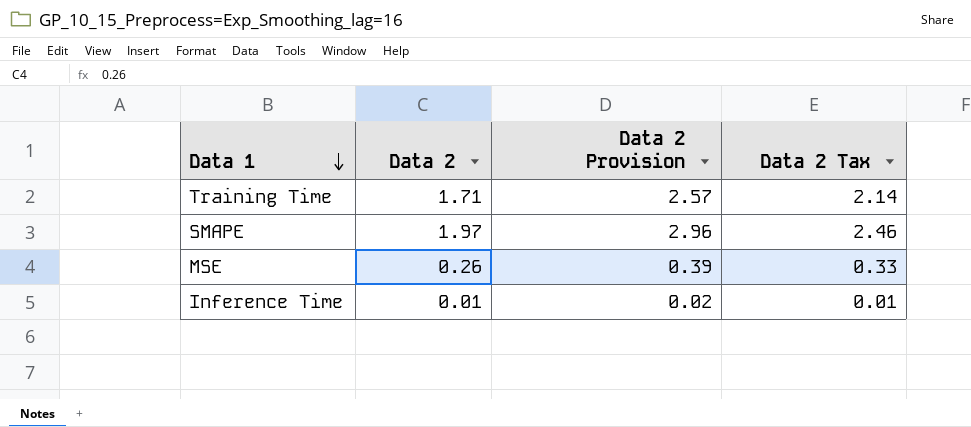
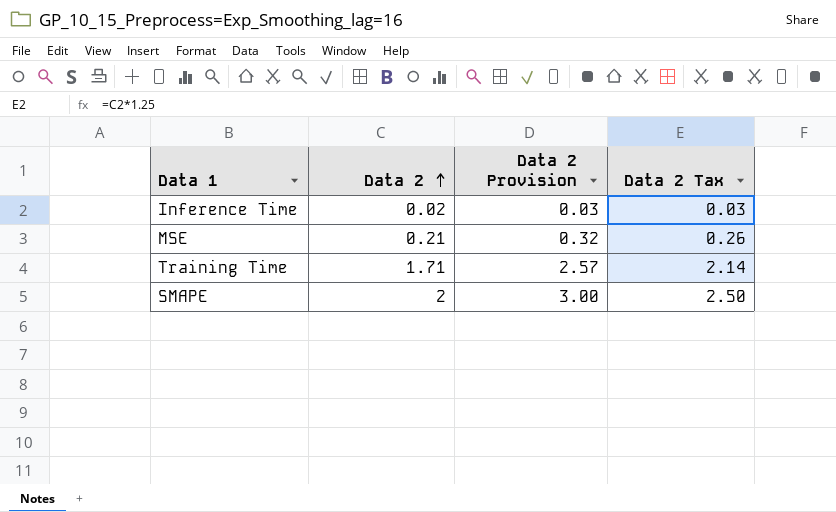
row order: Data 1 descending -> Data 2 ascending
Inference Time | Data 2: 0.01 -> 0.02
Inference Time | Data 2 Provision: 0.02 -> 0.03
Inference Time | Data 2 Tax: 0.01 -> 0.03
MSE | Data 2: 0.26 -> 0.21
MSE | Data 2 Provision: 0.39 -> 0.32
MSE | Data 2 Tax: 0.33 -> 0.26
SMAPE | Data 2: 1.97 -> 2
SMAPE | Data 2 Provision: 2.96 -> 3.00
SMAPE | Data 2 Tax: 2.46 -> 2.50

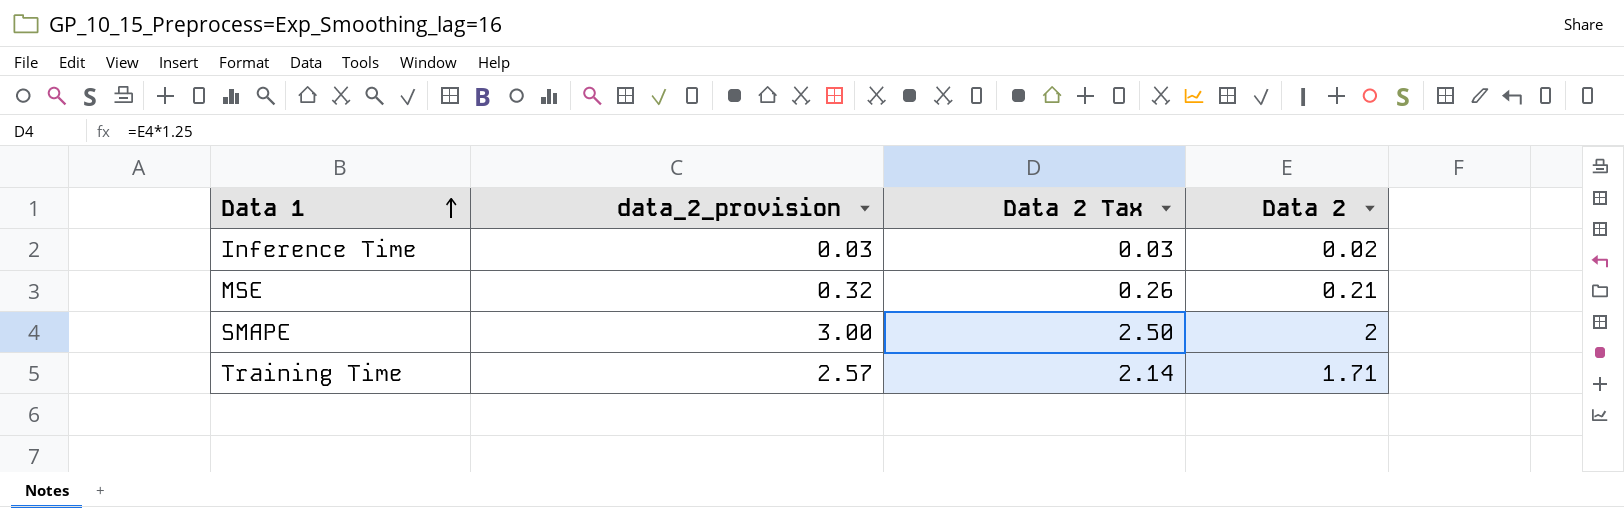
row order: Data 2 ascending -> Data 1 ascending
column name: Data 2 Provision -> data_2_provision
column Data 2 | position: 2 -> 4

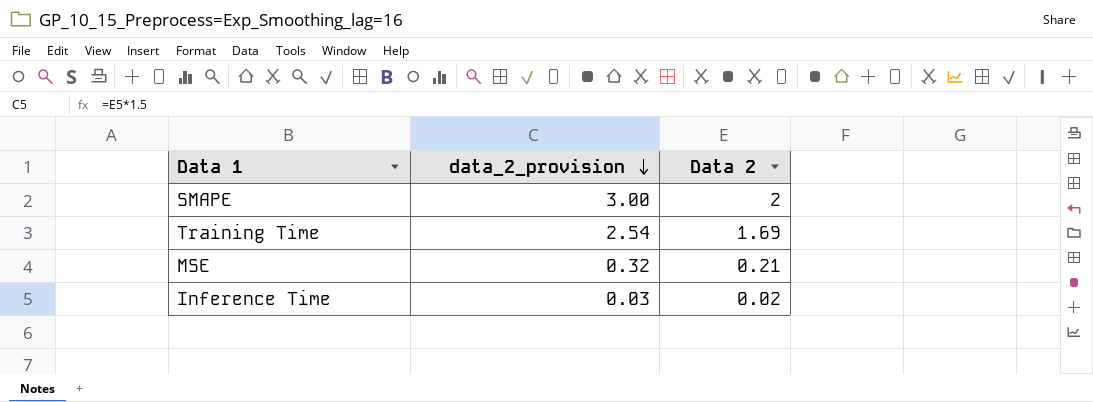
row order: Data 1 ascending -> data_2_provision descending
column Data 2 Tax | formula: [Data 2] * 1.25 -> none
Training Time | data_2_provision: 2.57 -> 2.54
Training Time | Data 2: 1.71 -> 1.69

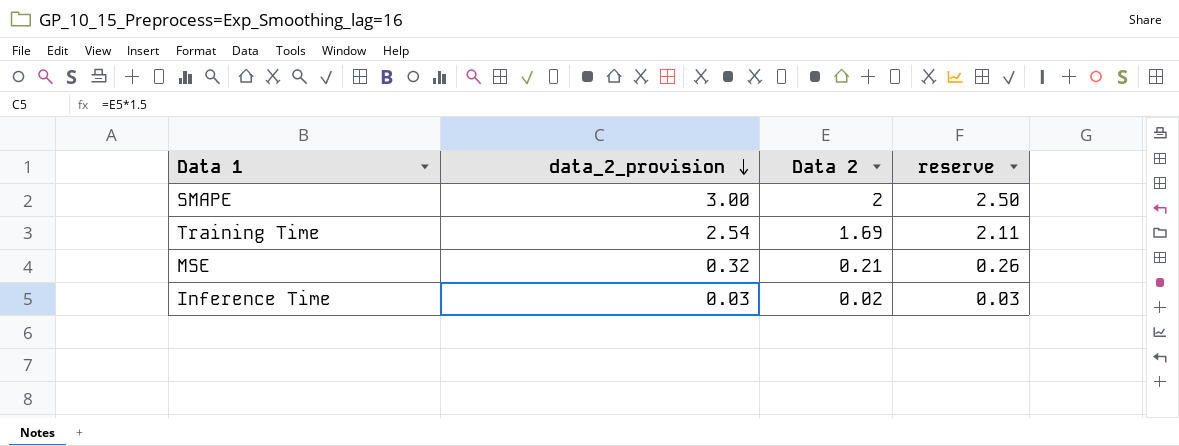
column reserve | formula: none -> [Data 2] * 1.25

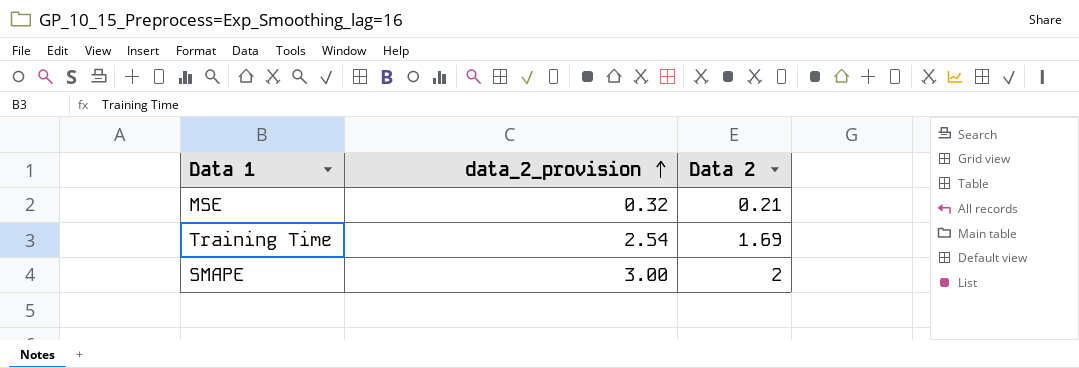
row order: data_2_provision descending -> data_2_provision ascending
column reserve | formula: [Data 2] * 1.25 -> none
row Inference Time: 0.03 | 0.02 | 0.03 -> none

